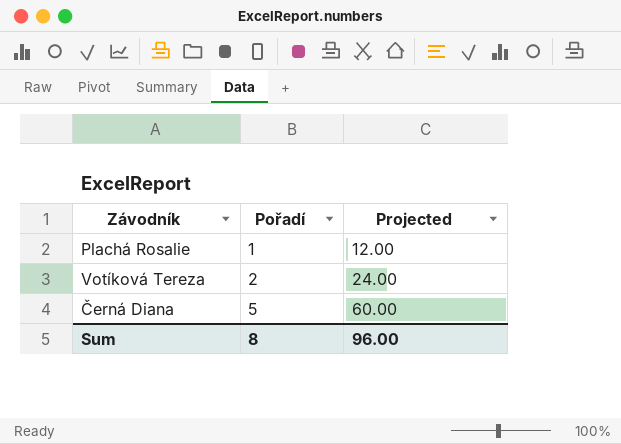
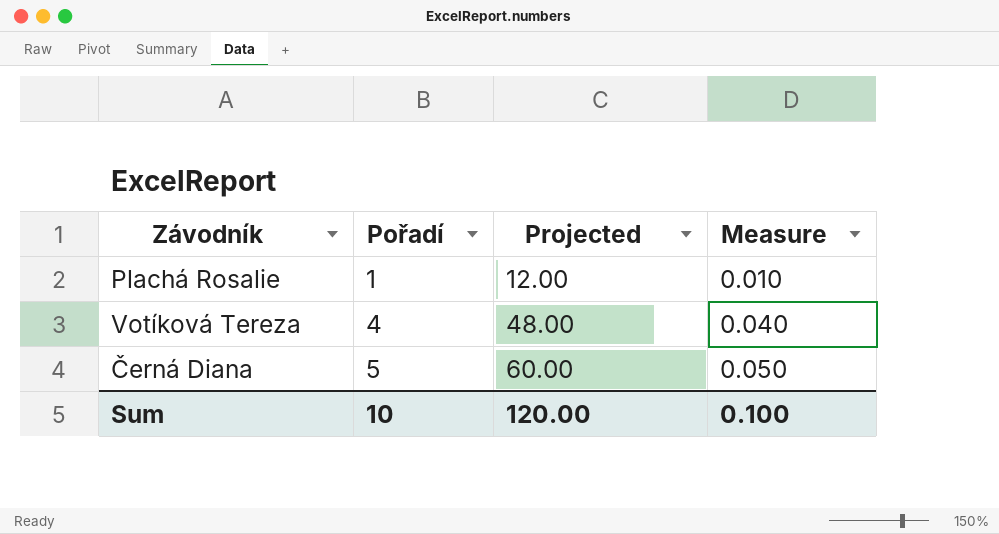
column Measure | formula: none -> [Pořadí] * 0.01
Votíková Tereza | Pořadí: 2 -> 4
Votíková Tereza | Projected: 24.00 -> 48.00
Sum | Pořadí: 8 -> 10
Sum | Projected: 96.00 -> 120.00

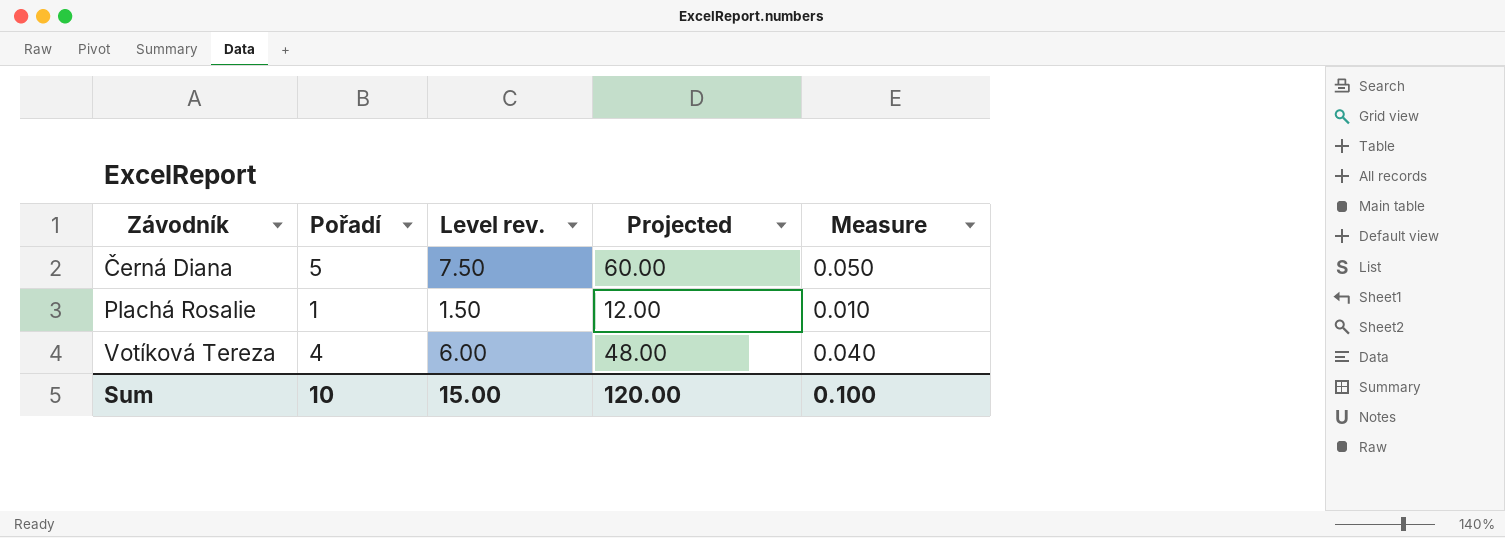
row order: Pořadí ascending -> Závodník ascending
column Level rev. | formula: none -> [Pořadí] * 1.5

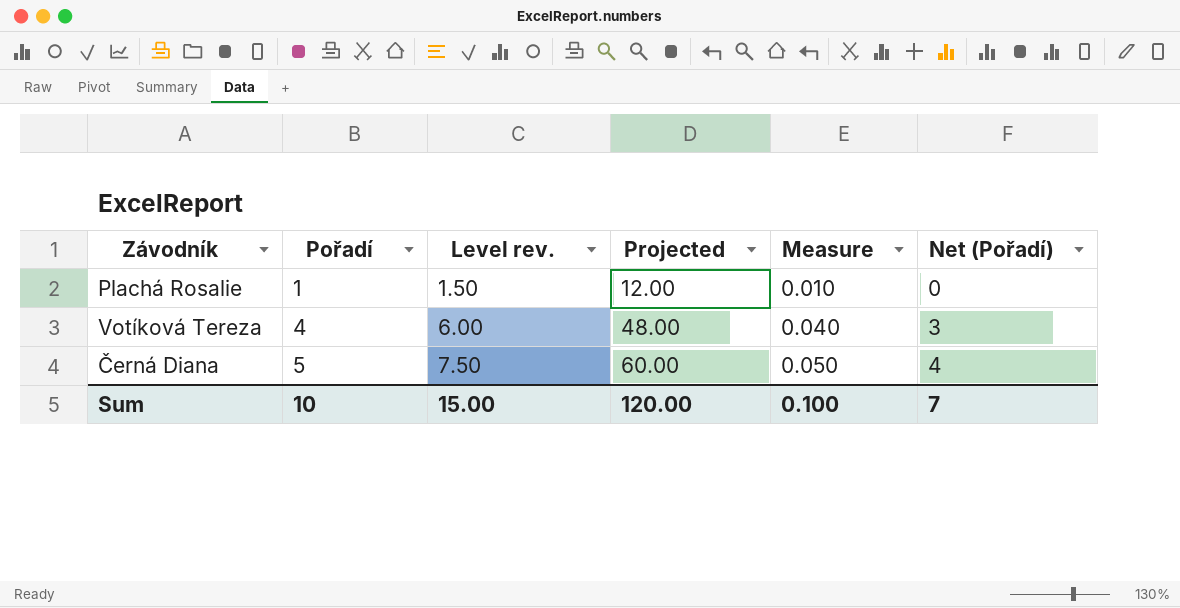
row order: Závodník ascending -> Pořadí ascending
column Net (Pořadí) | formula: none -> [Pořadí] - 1

